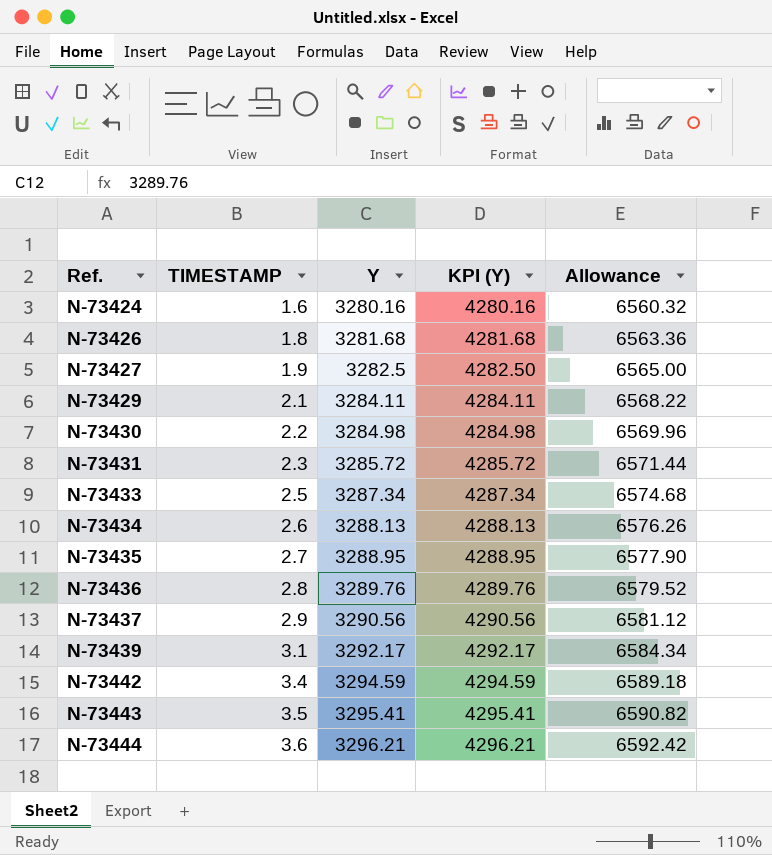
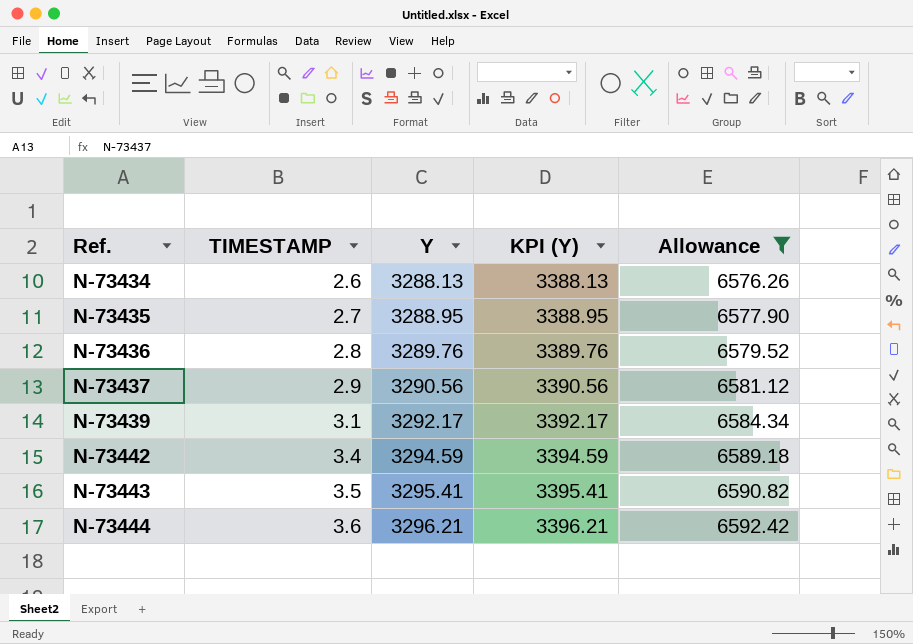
filter: none -> Allowance >= 6576.26
column KPI (Y) | formula: [Y] + 1000 -> [Y] + 100

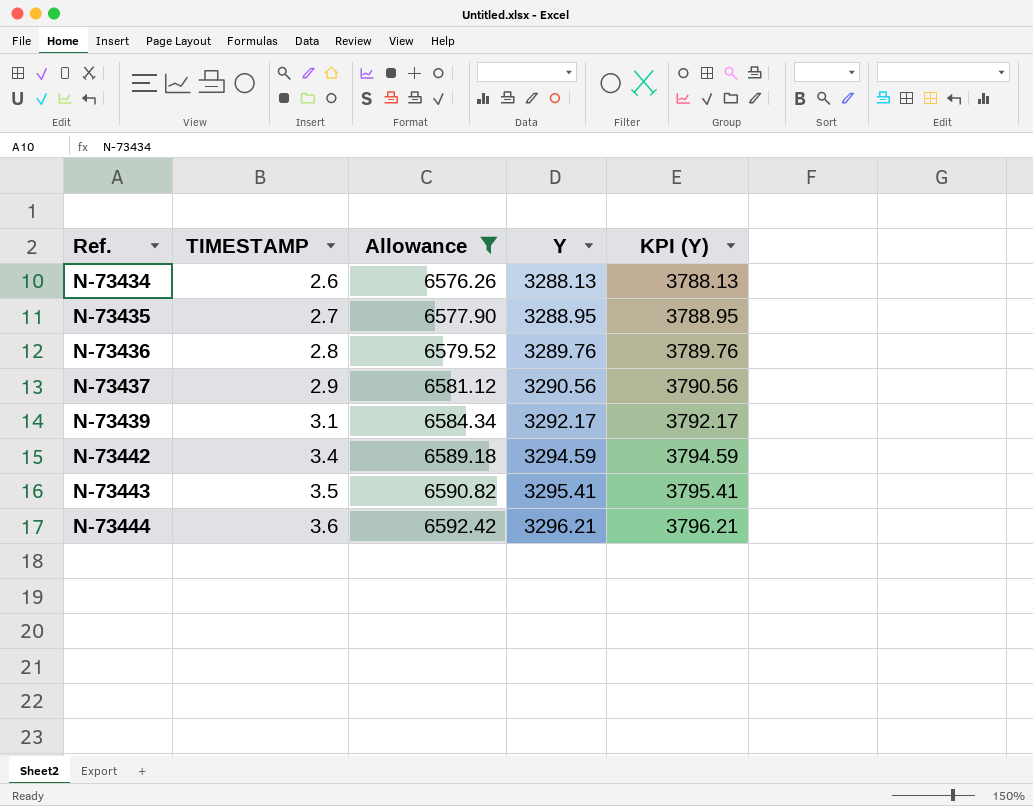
column Allowance | position: 5 -> 3
column KPI (Y) | formula: [Y] + 100 -> [Y] + 500

